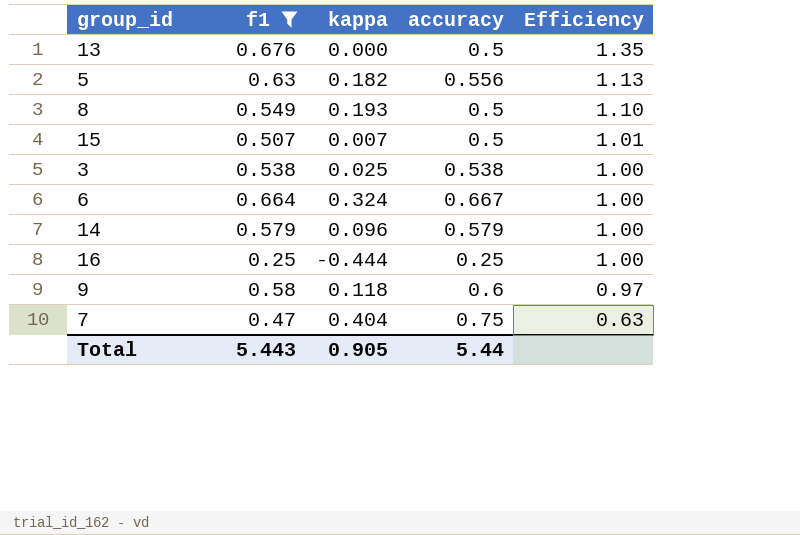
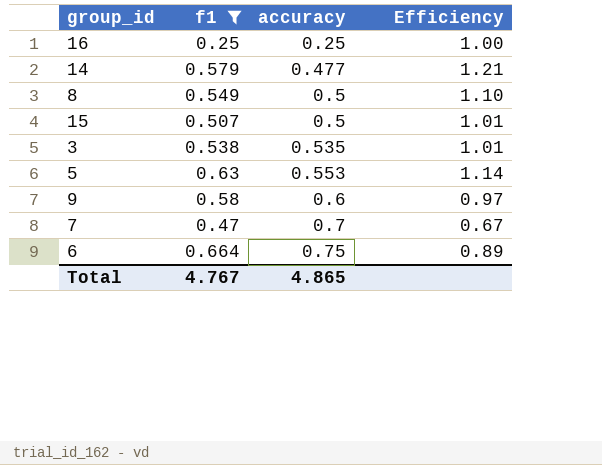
row order: Efficiency descending -> accuracy ascending
column kappa | position: 3 -> none
row 13: 0.676 | 0.000 | 0.5 | 1.35 -> none
14 | accuracy: 0.579 -> 0.477
14 | Efficiency: 1.00 -> 1.21
3 | accuracy: 0.538 -> 0.535
3 | Efficiency: 1.00 -> 1.01
5 | accuracy: 0.556 -> 0.553
5 | Efficiency: 1.13 -> 1.14
7 | accuracy: 0.75 -> 0.7
7 | Efficiency: 0.63 -> 0.67
6 | accuracy: 0.667 -> 0.75
6 | Efficiency: 1.00 -> 0.89
Total | f1: 5.443 -> 4.767
Total | accuracy: 5.44 -> 4.865

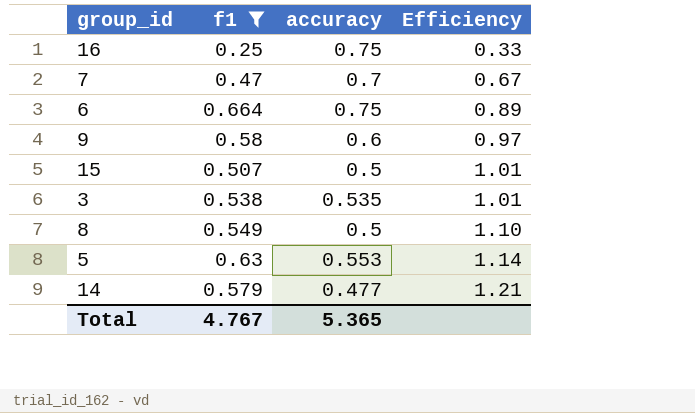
row order: accuracy ascending -> Efficiency ascending
16 | accuracy: 0.25 -> 0.75
16 | Efficiency: 1.00 -> 0.33
Total | accuracy: 4.865 -> 5.365

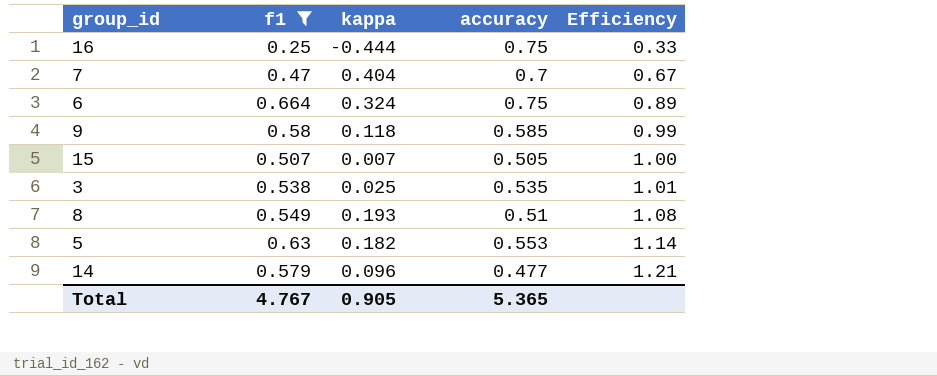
column kappa | position: none -> 3
9 | accuracy: 0.6 -> 0.585
9 | Efficiency: 0.97 -> 0.99
15 | accuracy: 0.5 -> 0.505
15 | Efficiency: 1.01 -> 1.00
8 | accuracy: 0.5 -> 0.51
8 | Efficiency: 1.10 -> 1.08

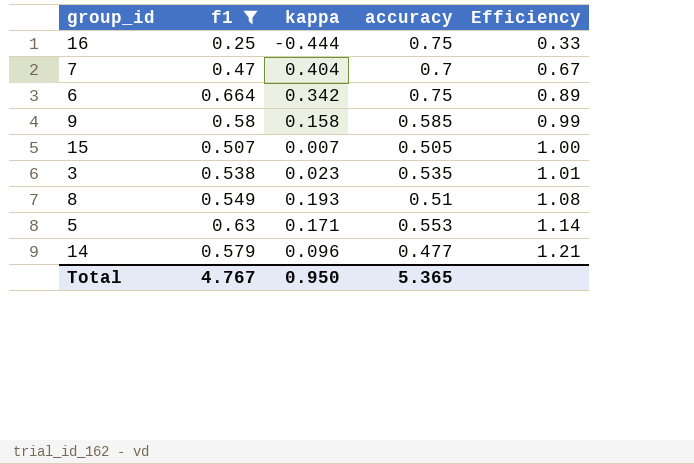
6 | kappa: 0.324 -> 0.342
9 | kappa: 0.118 -> 0.158
3 | kappa: 0.025 -> 0.023
5 | kappa: 0.182 -> 0.171
Total | kappa: 0.905 -> 0.950

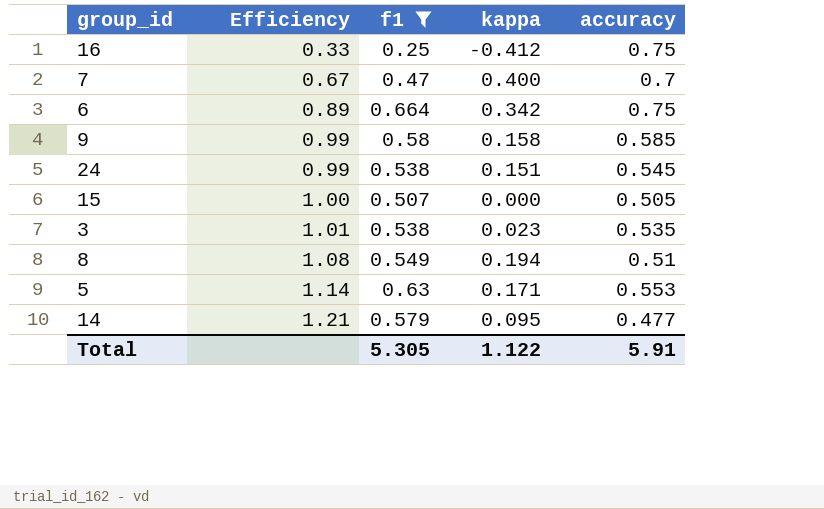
column Efficiency | position: 5 -> 2
16 | kappa: -0.444 -> -0.412
7 | kappa: 0.404 -> 0.400
row 24: none -> 0.99 | 0.538 | 0.151 | 0.545
15 | kappa: 0.007 -> 0.000
8 | kappa: 0.193 -> 0.194
14 | kappa: 0.096 -> 0.095
Total | f1: 4.767 -> 5.305
Total | kappa: 0.950 -> 1.122
Total | accuracy: 5.365 -> 5.91

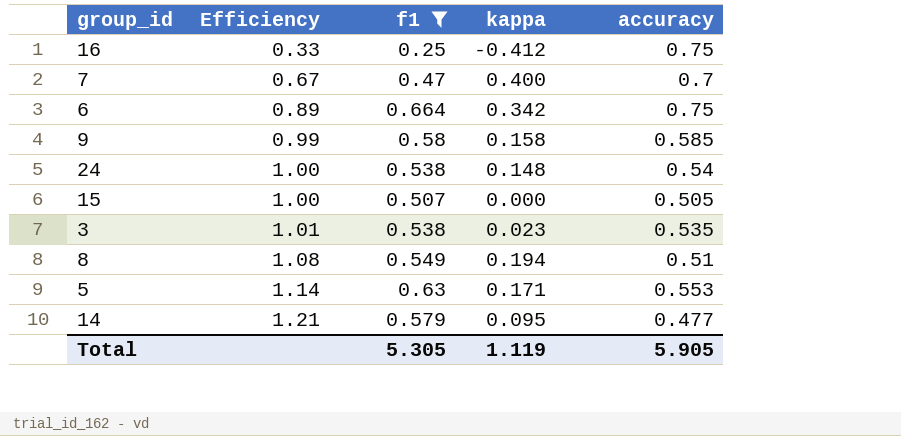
24 | Efficiency: 0.99 -> 1.00
24 | kappa: 0.151 -> 0.148
24 | accuracy: 0.545 -> 0.54
Total | kappa: 1.122 -> 1.119
Total | accuracy: 5.91 -> 5.905

